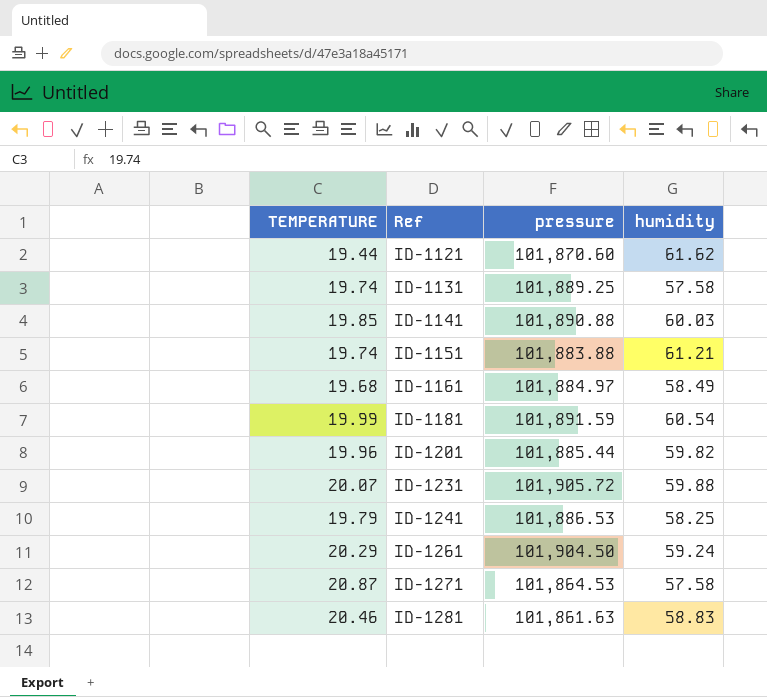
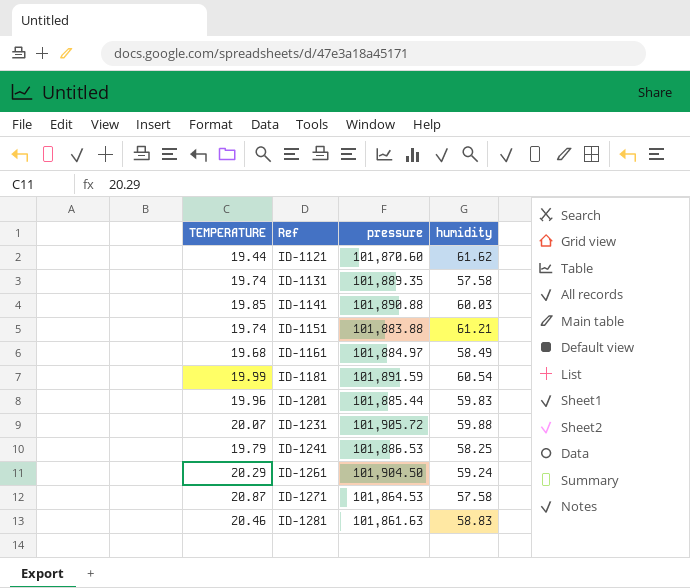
ID-1131 | pressure: 101,889.25 -> 101,889.35
ID-1201 | humidity: 59.82 -> 59.83

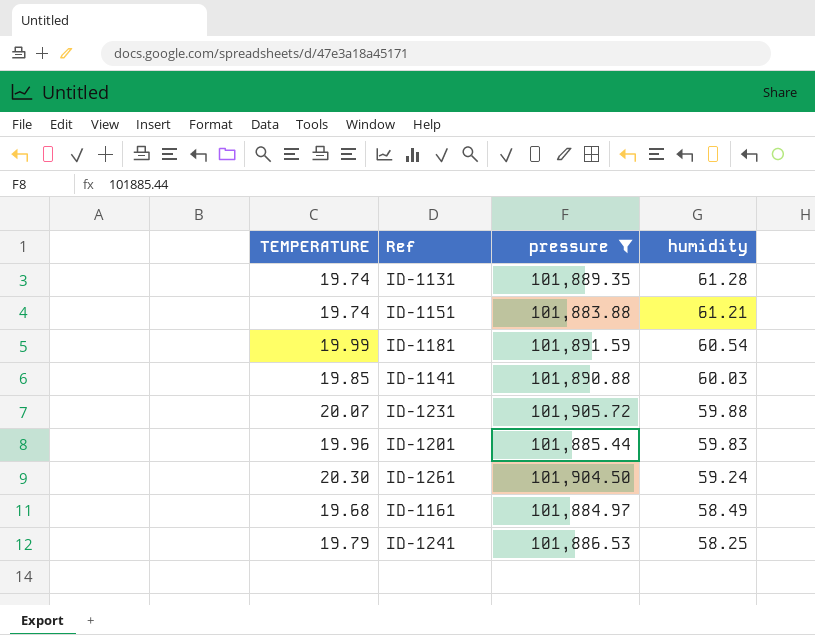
filter: none -> pressure >= 101,883.88
row order: Ref ascending -> humidity descending
ID-1131 | humidity: 57.58 -> 61.28
ID-1261 | TEMPERATURE: 20.29 -> 20.30

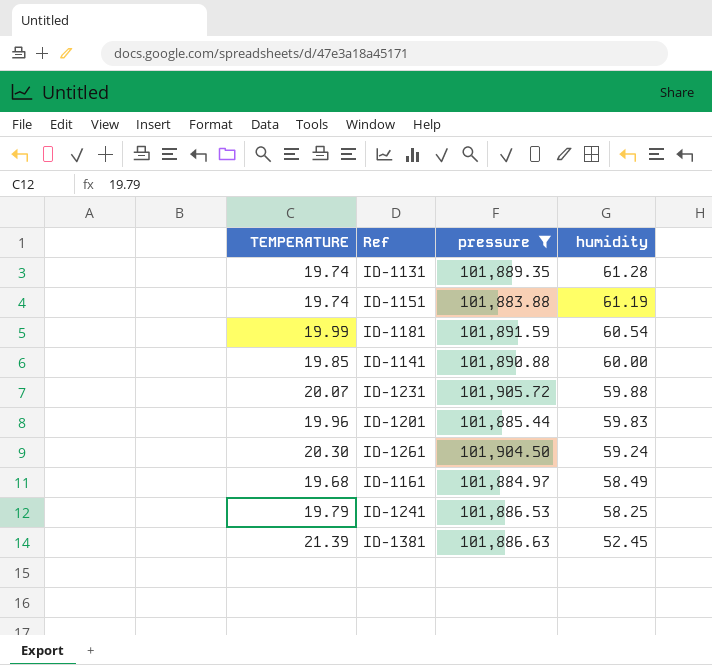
ID-1151 | humidity: 61.21 -> 61.19
ID-1141 | humidity: 60.03 -> 60.00
row ID-1381: none -> 21.39 | 101,886.63 | 52.45

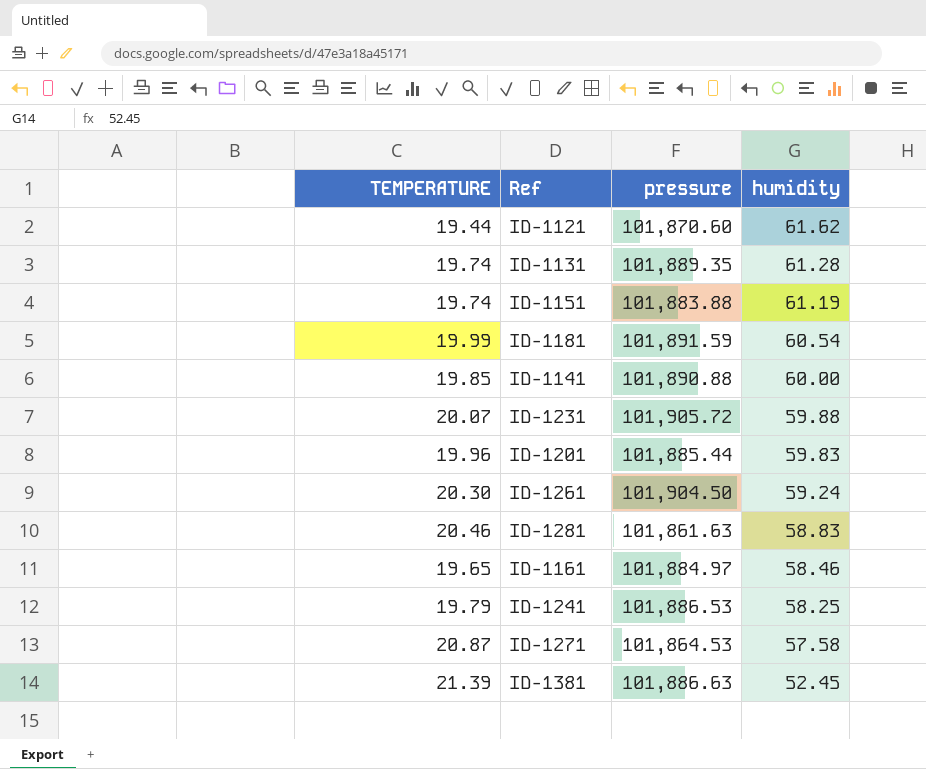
filter: pressure >= 101,883.88 -> none
ID-1161 | TEMPERATURE: 19.68 -> 19.65
ID-1161 | humidity: 58.49 -> 58.46

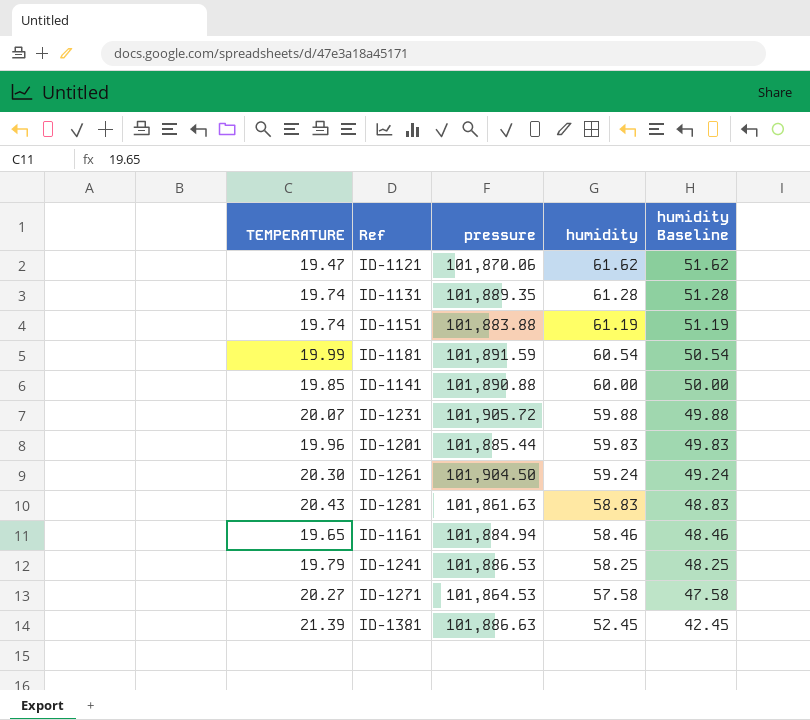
column humidity Baseline | formula: none -> [humidity] - 10
ID-1121 | TEMPERATURE: 19.44 -> 19.47
ID-1121 | pressure: 101,870.60 -> 101,870.06
ID-1281 | TEMPERATURE: 20.46 -> 20.43
ID-1161 | pressure: 101,884.97 -> 101,884.94
ID-1271 | TEMPERATURE: 20.87 -> 20.27

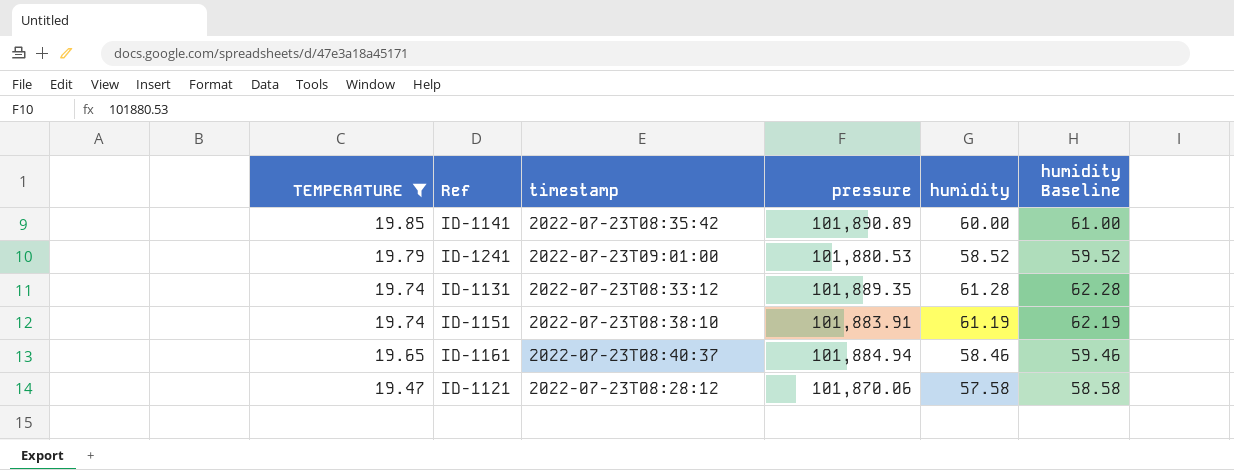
filter: none -> TEMPERATURE <= 19.85
row order: humidity descending -> TEMPERATURE descending
column timestamp | position: none -> 3
column humidity Baseline | formula: [humidity] - 10 -> [humidity] + 1
ID-1141 | pressure: 101,890.88 -> 101,890.89
ID-1241 | pressure: 101,886.53 -> 101,880.53
ID-1241 | humidity: 58.25 -> 58.52
ID-1151 | pressure: 101,883.88 -> 101,883.91
ID-1121 | humidity: 61.62 -> 57.58

